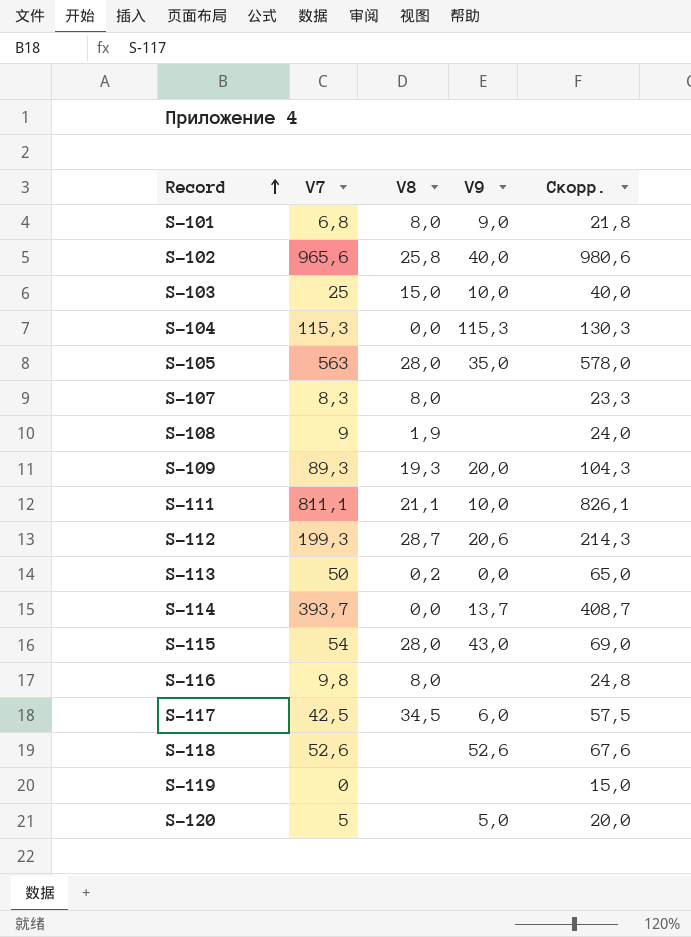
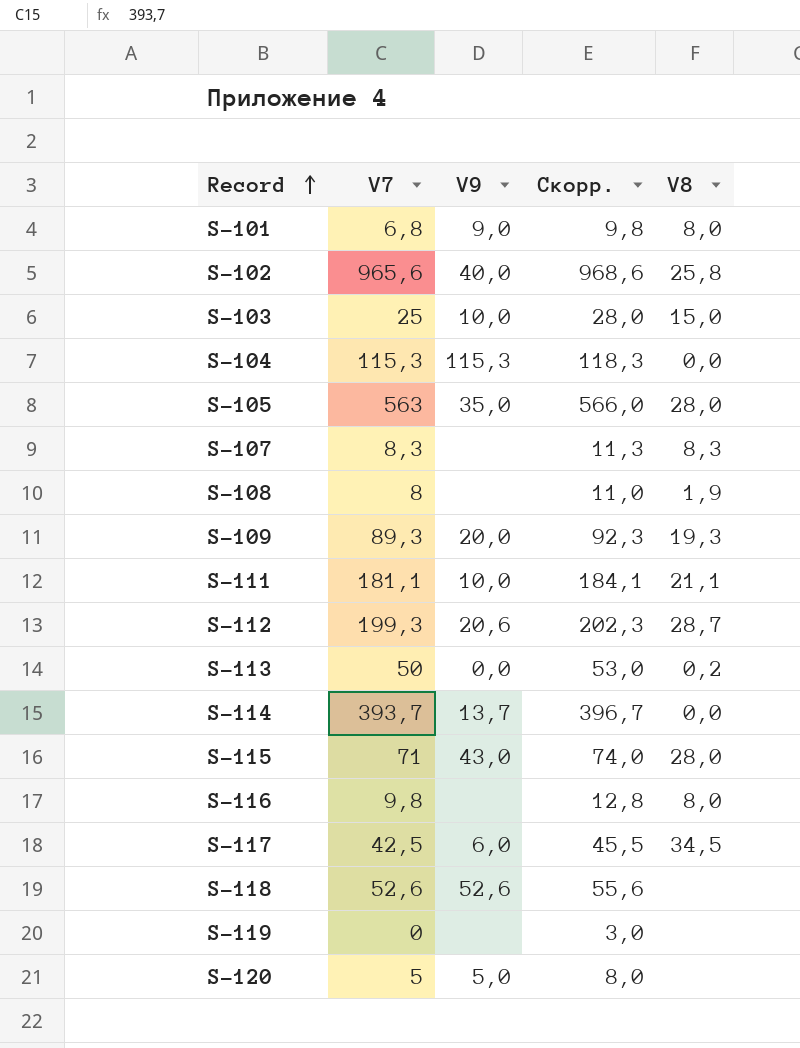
column Скорр. | formula: [V7] + 15 -> [V7] + 3
column V8 | position: 3 -> 5
S-107 | V8: 8,0 -> 8,3
S-108 | V7: 9 -> 8
S-111 | V7: 811,1 -> 181,1
S-115 | V7: 54 -> 71

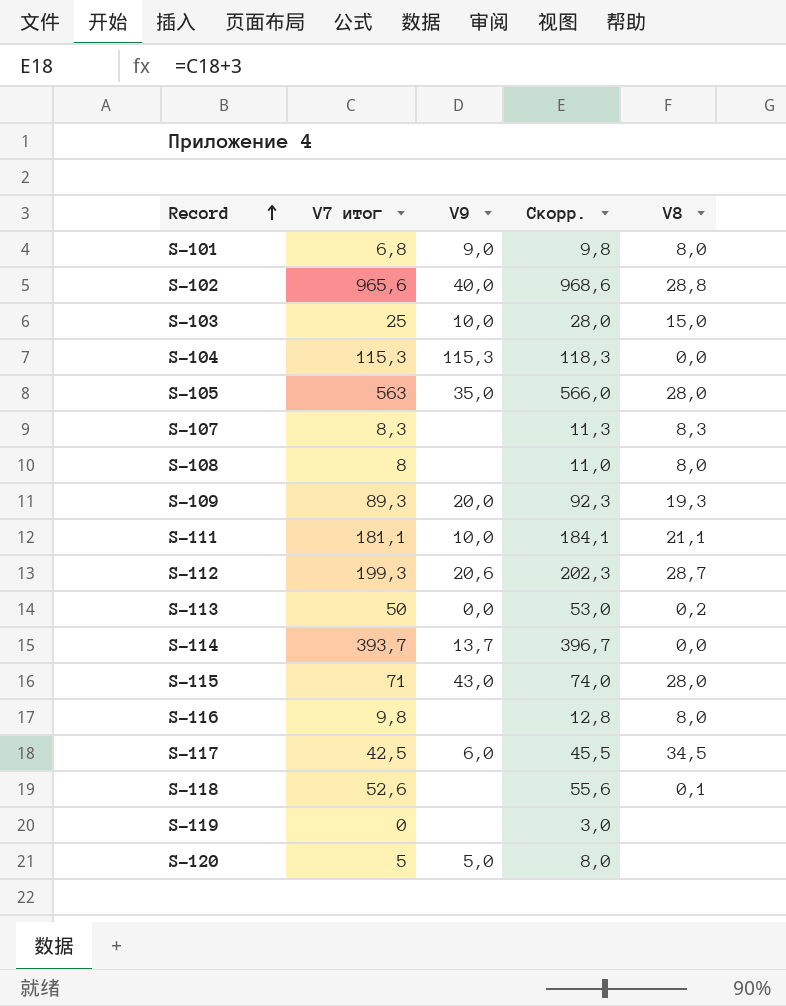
column name: V7 -> V7 итог
S-102 | V8: 25,8 -> 28,8
S-108 | V8: 1,9 -> 8,0
S-118 | V9: 52,6 -> none
S-118 | V8: none -> 0,1

